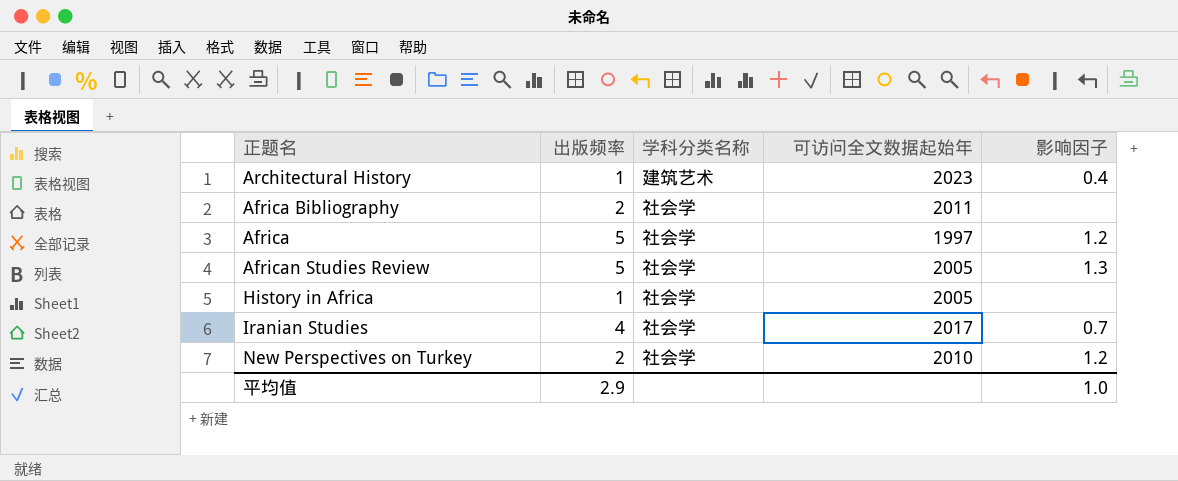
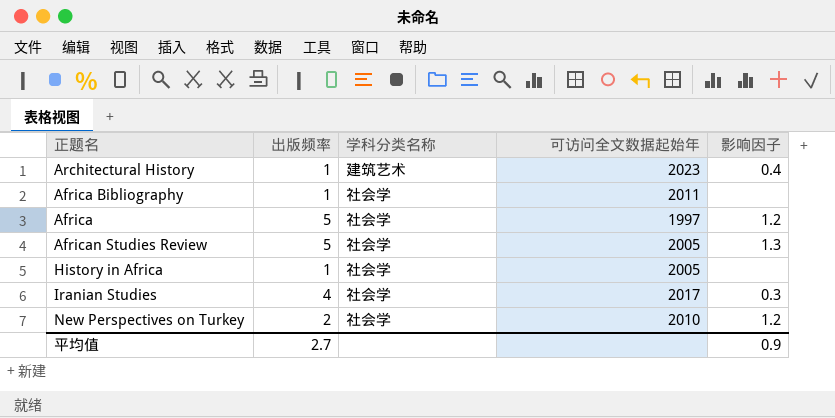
Africa Bibliography | 出版频率: 2 -> 1
Iranian Studies | 影响因子: 0.7 -> 0.3
平均值 | 出版频率: 2.9 -> 2.7
平均值 | 影响因子: 1.0 -> 0.9

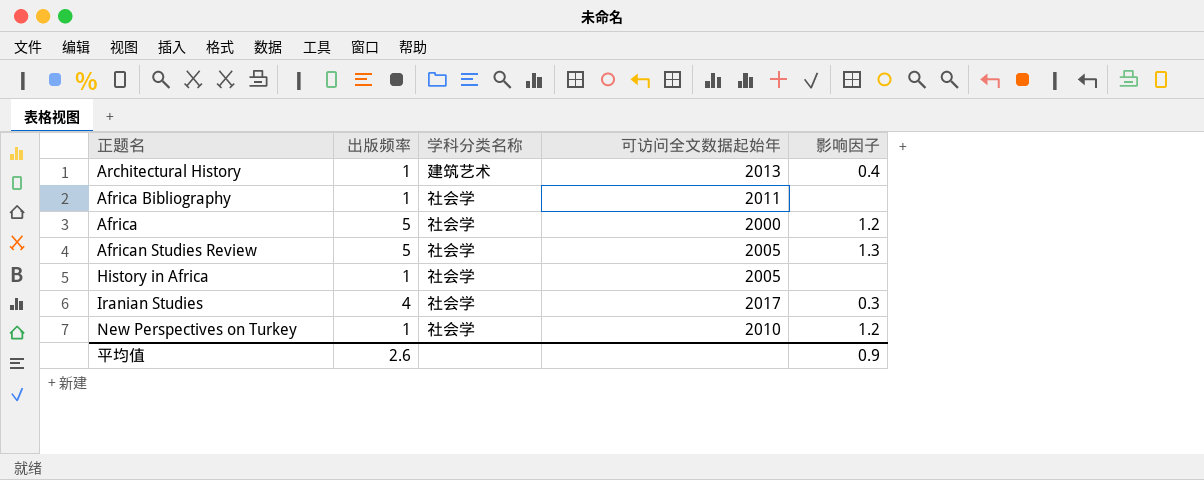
Architectural History | 可访问全文数据起始年: 2023 -> 2013
Africa | 可访问全文数据起始年: 1997 -> 2000
New Perspectives on Turkey | 出版频率: 2 -> 1
平均值 | 出版频率: 2.7 -> 2.6

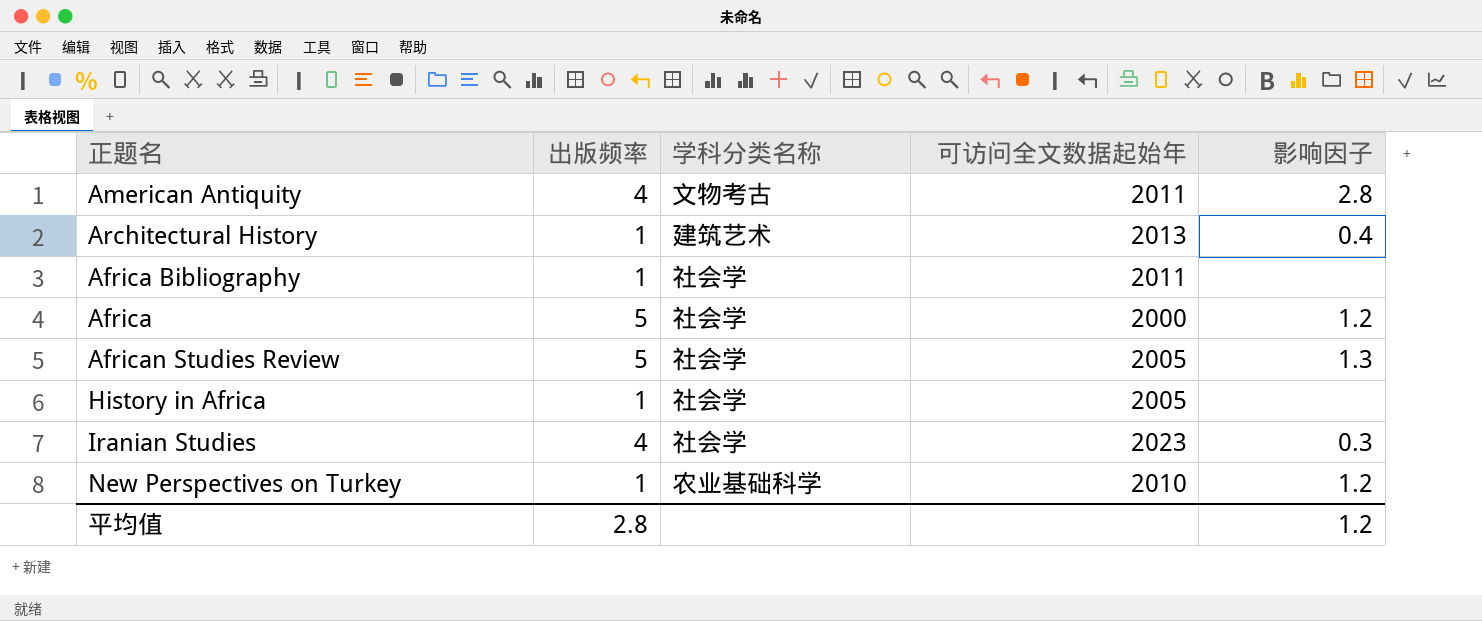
row American Antiquity: none -> 4 | 文物考古 | 2011 | 2.8
Iranian Studies | 可访问全文数据起始年: 2017 -> 2023
New Perspectives on Turkey | 学科分类名称: 社会学 -> 农业基础科学
平均值 | 出版频率: 2.6 -> 2.8
平均值 | 影响因子: 0.9 -> 1.2

